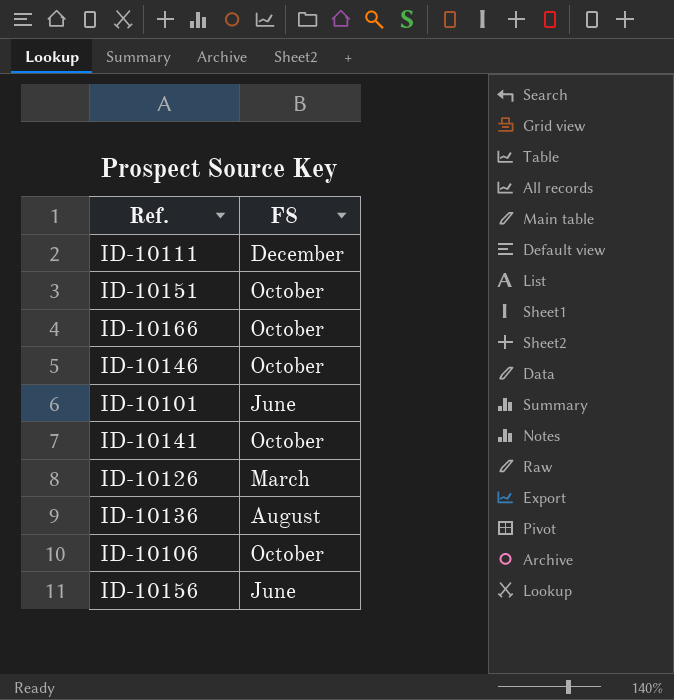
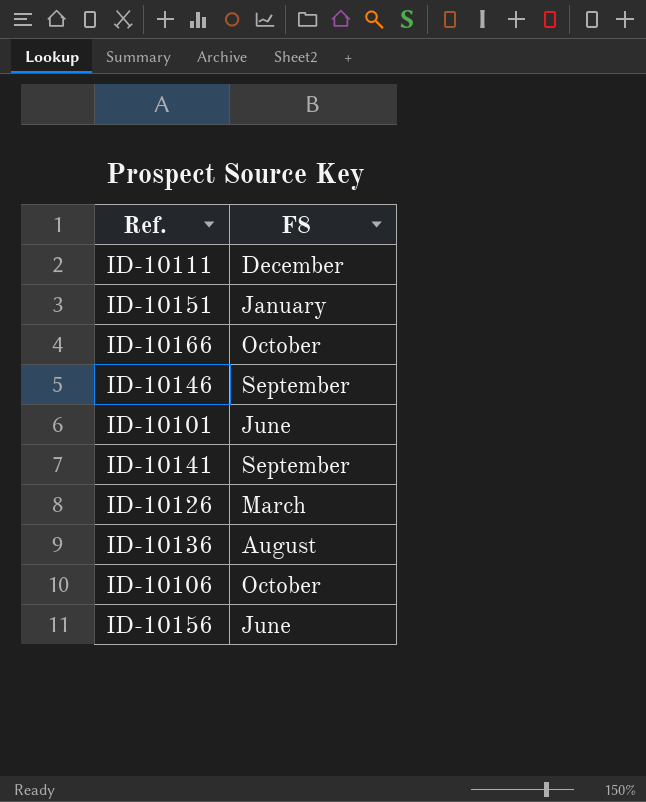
ID-10151 | F8: October -> January
ID-10146 | F8: October -> September
ID-10141 | F8: October -> September

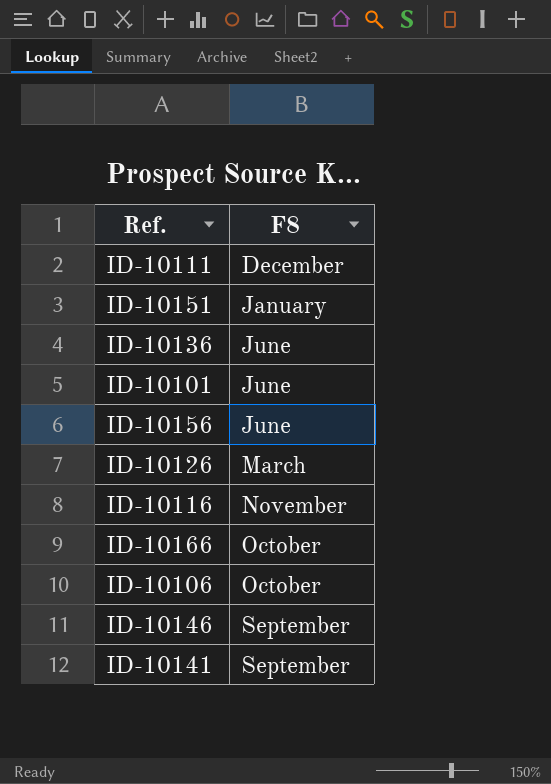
row order: none -> F8 ascending
ID-10136 | F8: August -> June
row ID-10116: none -> November

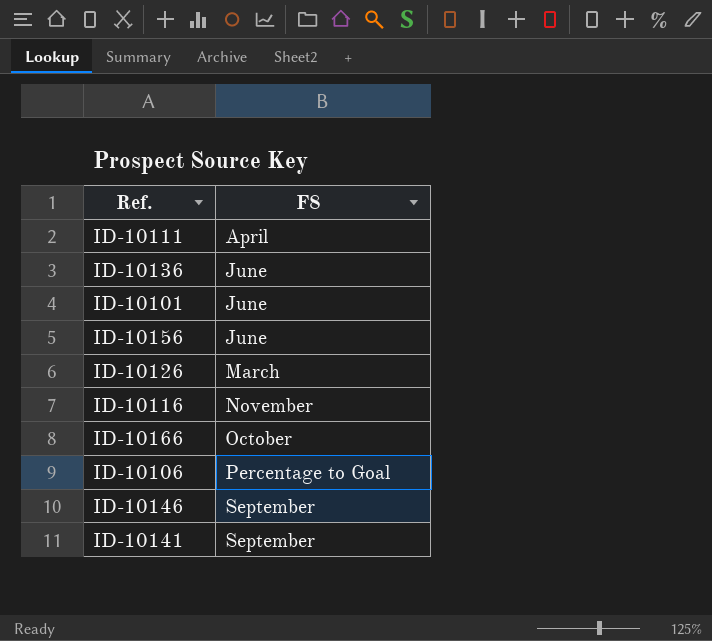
row ID-10151: January -> none
ID-10111 | F8: December -> April
ID-10106 | F8: October -> Percentage to Goal

